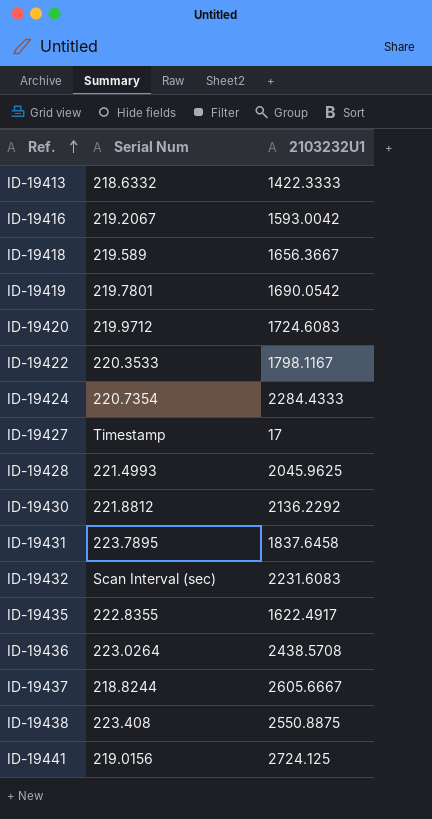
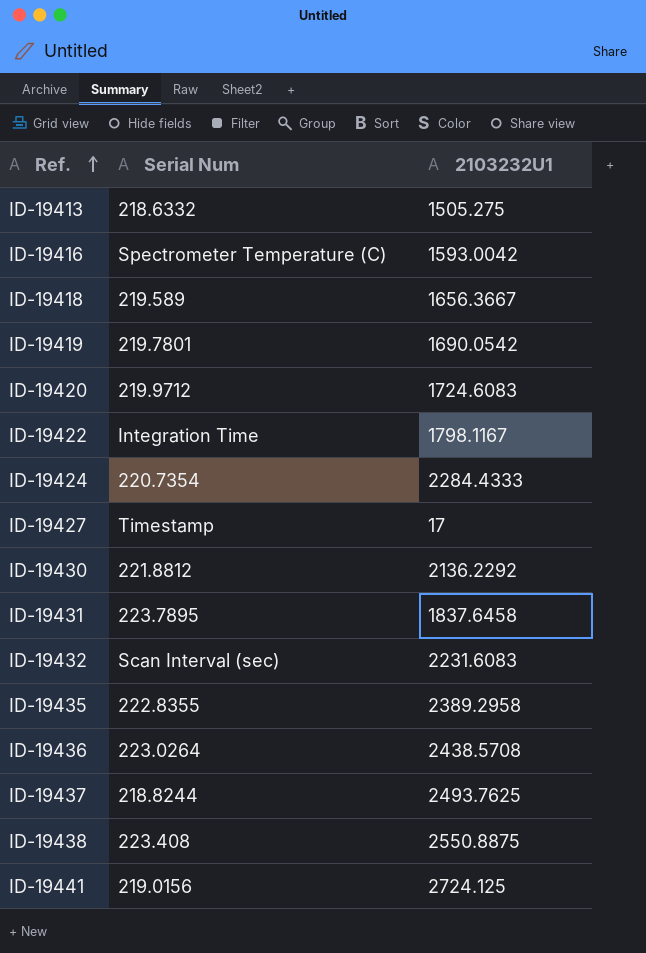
row ID-19428: 221.4993 | 2045.9625 -> none
ID-19413 | 2103232U1: 1422.3333 -> 1505.275
ID-19416 | Serial Num: 219.2067 -> Spectrometer Temperature (C)
ID-19422 | Serial Num: 220.3533 -> Integration Time
ID-19435 | 2103232U1: 1622.4917 -> 2389.2958
ID-19437 | 2103232U1: 2605.6667 -> 2493.7625

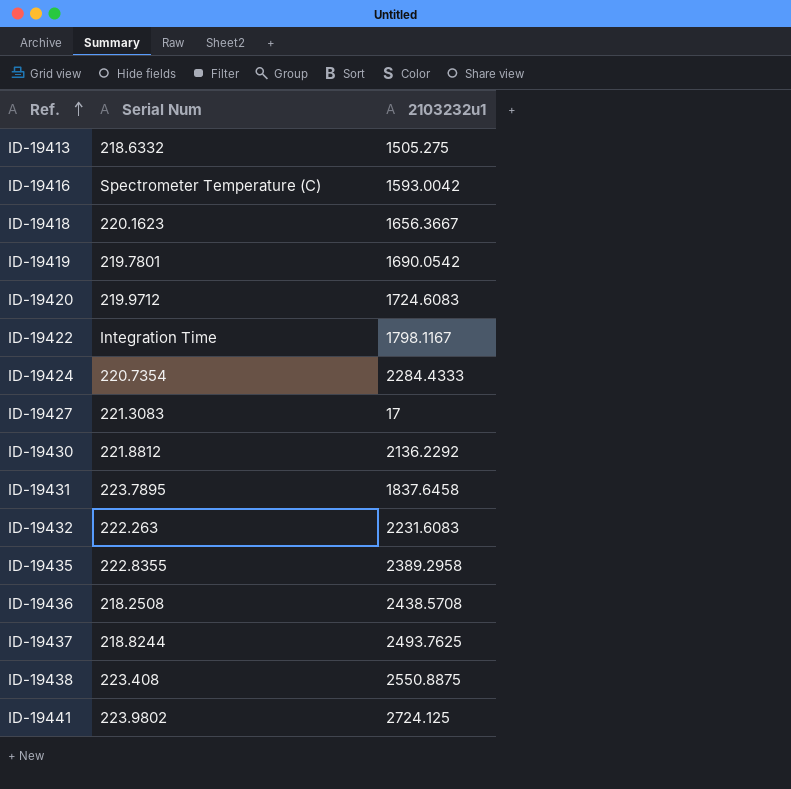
column name: 2103232U1 -> 2103232u1
ID-19418 | Serial Num: 219.589 -> 220.1623
ID-19427 | Serial Num: Timestamp -> 221.3083
ID-19432 | Serial Num: Scan Interval (sec) -> 222.263
ID-19436 | Serial Num: 223.0264 -> 218.2508
ID-19441 | Serial Num: 219.0156 -> 223.9802

